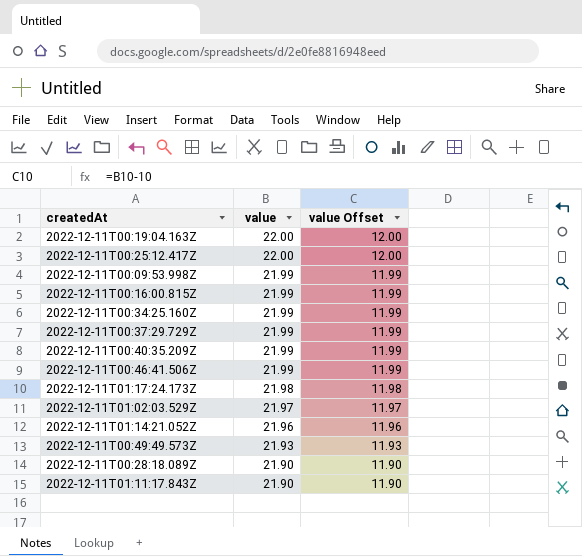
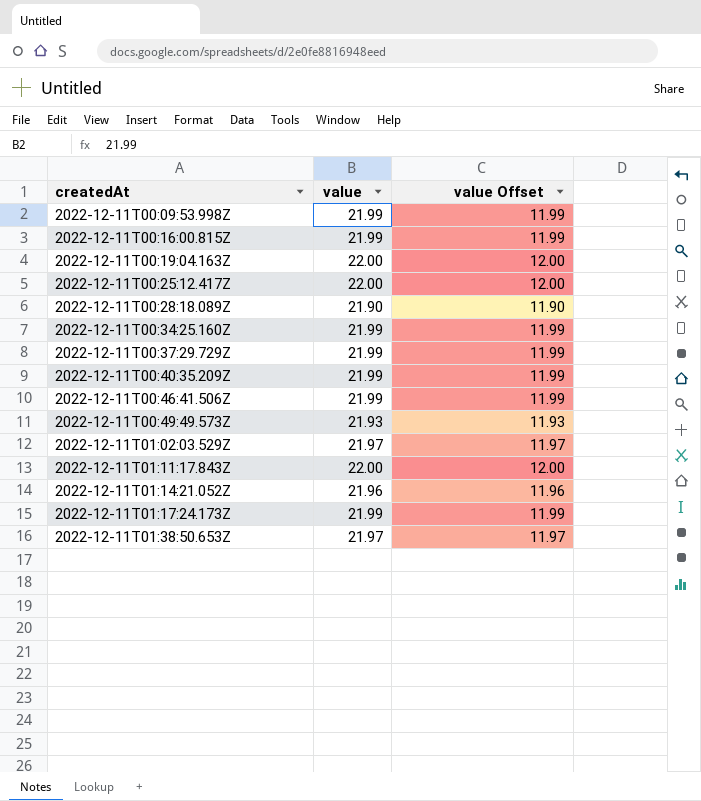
row order: value descending -> createdAt ascending
2022-12-11T01:11:17.843Z | value: 21.90 -> 22.00
2022-12-11T01:11:17.843Z | value Offset: 11.90 -> 12.00
2022-12-11T01:17:24.173Z | value: 21.98 -> 21.99
2022-12-11T01:17:24.173Z | value Offset: 11.98 -> 11.99
row 2022-12-11T01:38:50.653Z: none -> 21.97 | 11.97

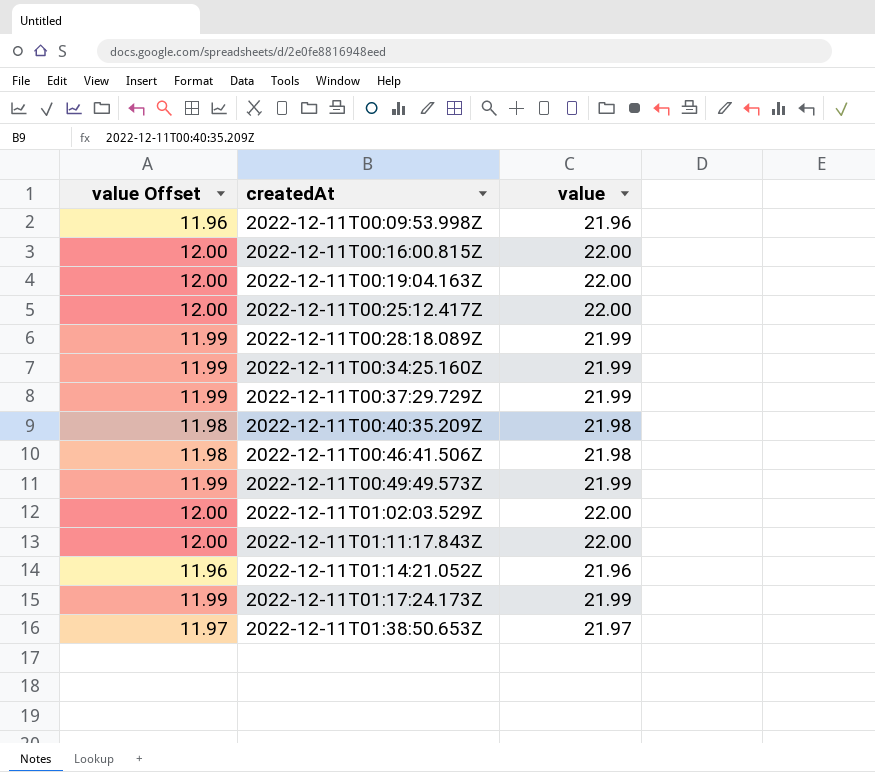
column value Offset | position: 3 -> 1
2022-12-11T00:09:53.998Z | value Offset: 11.99 -> 11.96
2022-12-11T00:09:53.998Z | value: 21.99 -> 21.96
2022-12-11T00:16:00.815Z | value Offset: 11.99 -> 12.00
2022-12-11T00:16:00.815Z | value: 21.99 -> 22.00
2022-12-11T00:28:18.089Z | value Offset: 11.90 -> 11.99
2022-12-11T00:28:18.089Z | value: 21.90 -> 21.99
2022-12-11T00:40:35.209Z | value Offset: 11.99 -> 11.98
2022-12-11T00:40:35.209Z | value: 21.99 -> 21.98
2022-12-11T00:46:41.506Z | value Offset: 11.99 -> 11.98
2022-12-11T00:46:41.506Z | value: 21.99 -> 21.98
2022-12-11T00:49:49.573Z | value Offset: 11.93 -> 11.99
2022-12-11T00:49:49.573Z | value: 21.93 -> 21.99
2022-12-11T01:02:03.529Z | value Offset: 11.97 -> 12.00
2022-12-11T01:02:03.529Z | value: 21.97 -> 22.00

